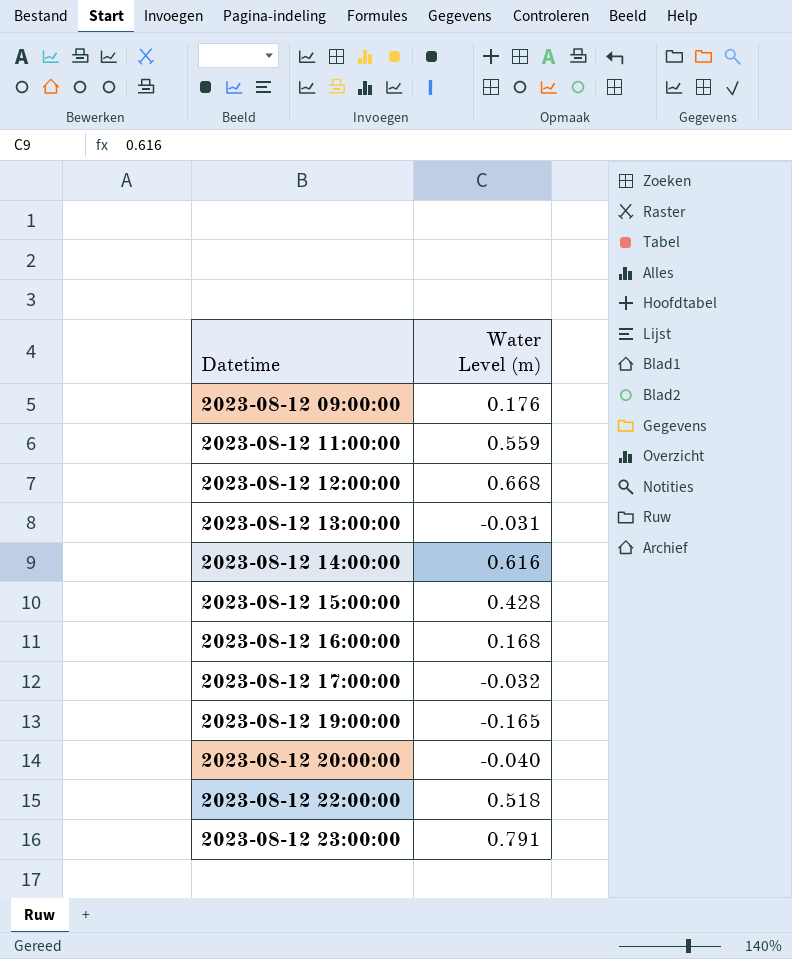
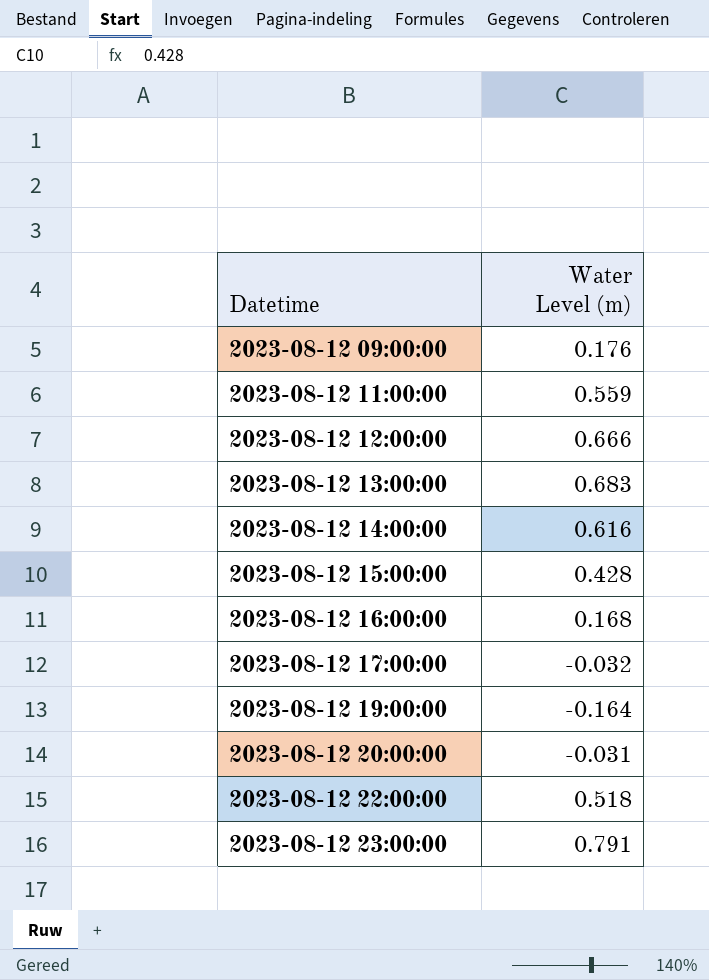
2023-08-12 12:00:00 | Water Level (m): 0.668 -> 0.666
2023-08-12 13:00:00 | Water Level (m): -0.031 -> 0.683
2023-08-12 19:00:00 | Water Level (m): -0.165 -> -0.164
2023-08-12 20:00:00 | Water Level (m): -0.040 -> -0.031

